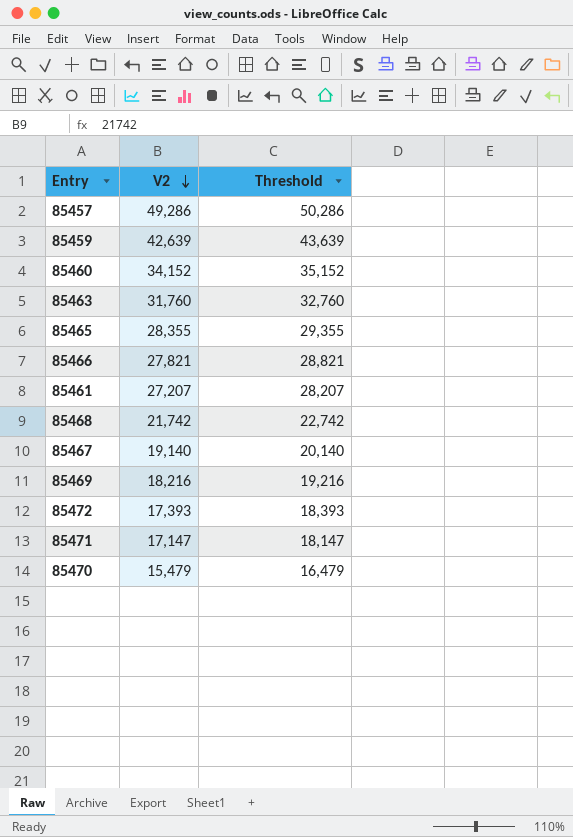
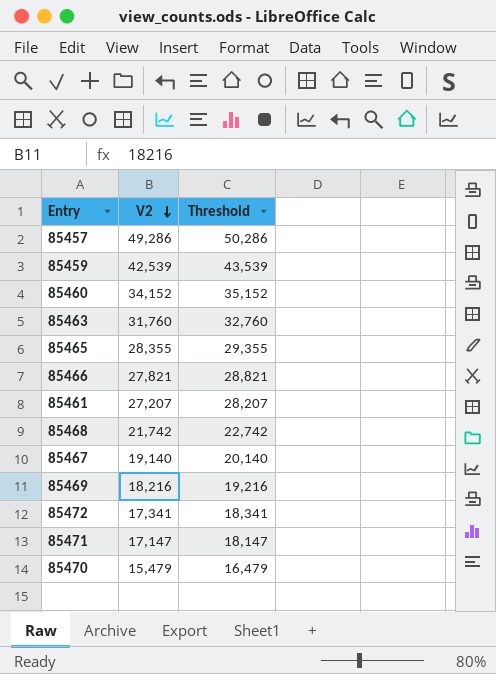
85459 | V2: 42,639 -> 42,539
85459 | Threshold: 43,639 -> 43,539
85472 | V2: 17,393 -> 17,341
85472 | Threshold: 18,393 -> 18,341

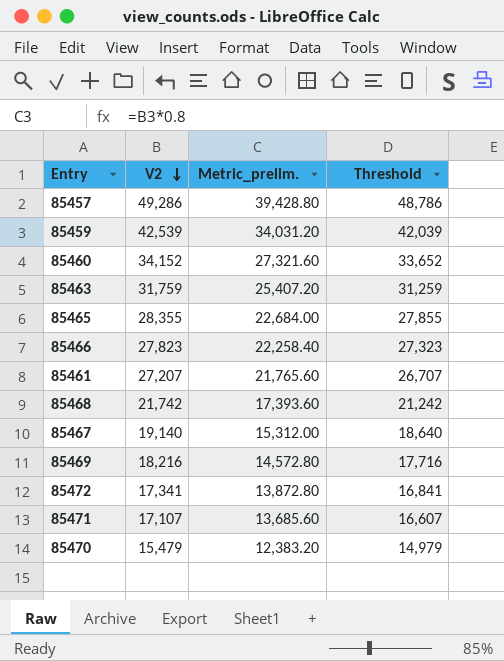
column Metric_prelim. | formula: none -> [V2] * 0.8
column Threshold | formula: [V2] + 1000 -> [V2] - 500
85463 | V2: 31,760 -> 31,759
85466 | V2: 27,821 -> 27,823
85471 | V2: 17,147 -> 17,107

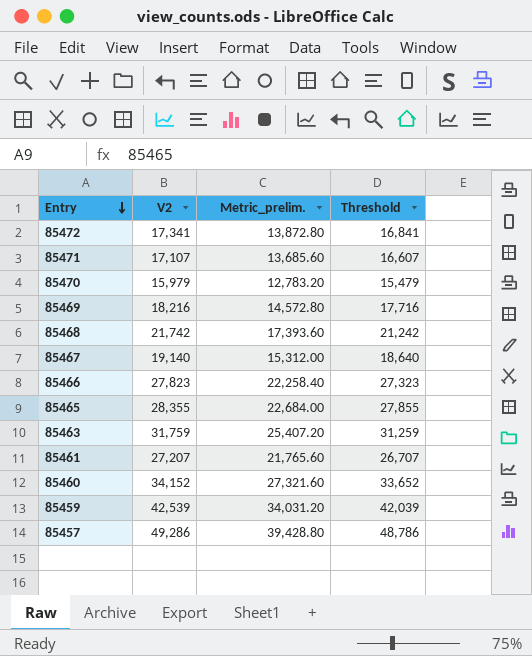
row order: V2 descending -> Entry descending
85470 | V2: 15,479 -> 15,979
85470 | Metric_prelim.: 12,383.20 -> 12,783.20
85470 | Threshold: 14,979 -> 15,479

